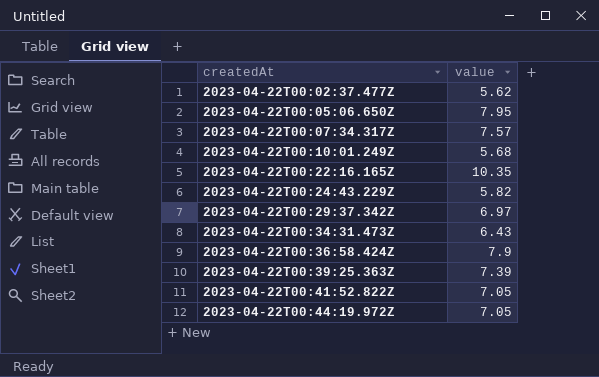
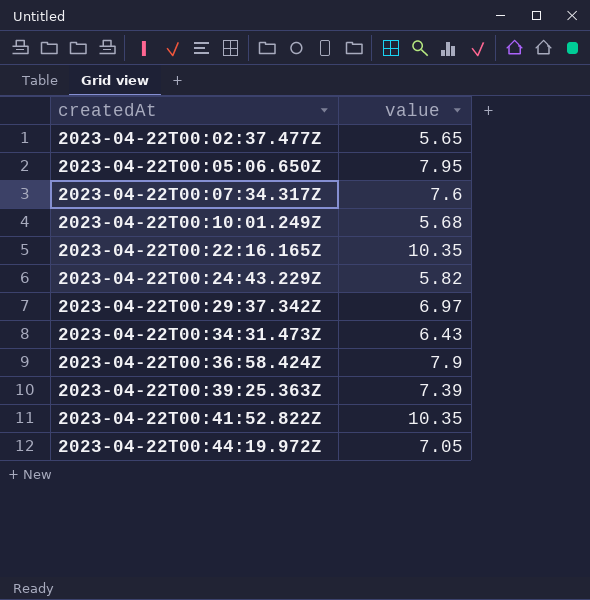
2023-04-22T00:02:37.477Z | value: 5.62 -> 5.65
2023-04-22T00:07:34.317Z | value: 7.57 -> 7.6
2023-04-22T00:41:52.822Z | value: 7.05 -> 10.35

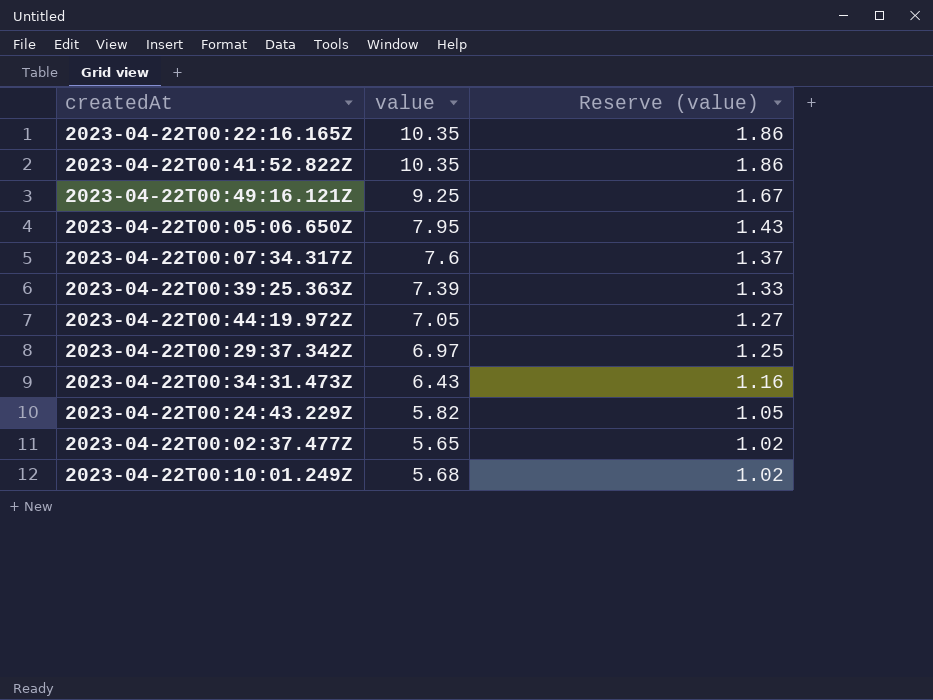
row order: createdAt ascending -> Reserve (value) descending
column Reserve (value) | formula: none -> [value] * 0.18
row 2023-04-22T00:36:58.424Z: 7.9 -> none
row 2023-04-22T00:49:16.121Z: none -> 9.25 | 1.67

